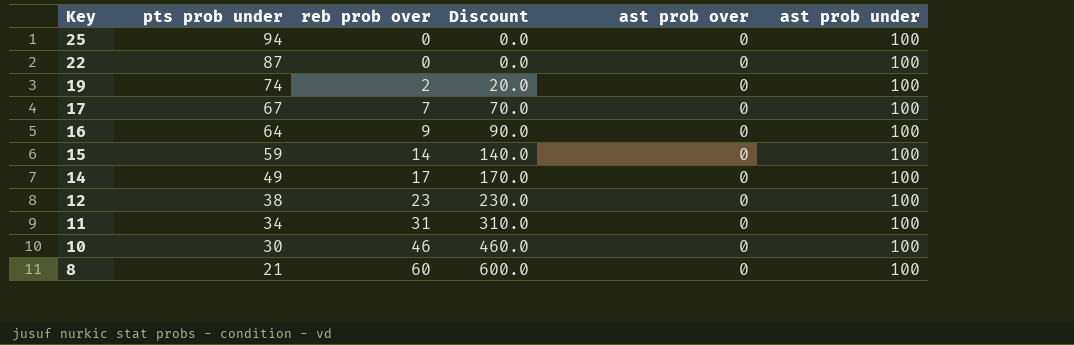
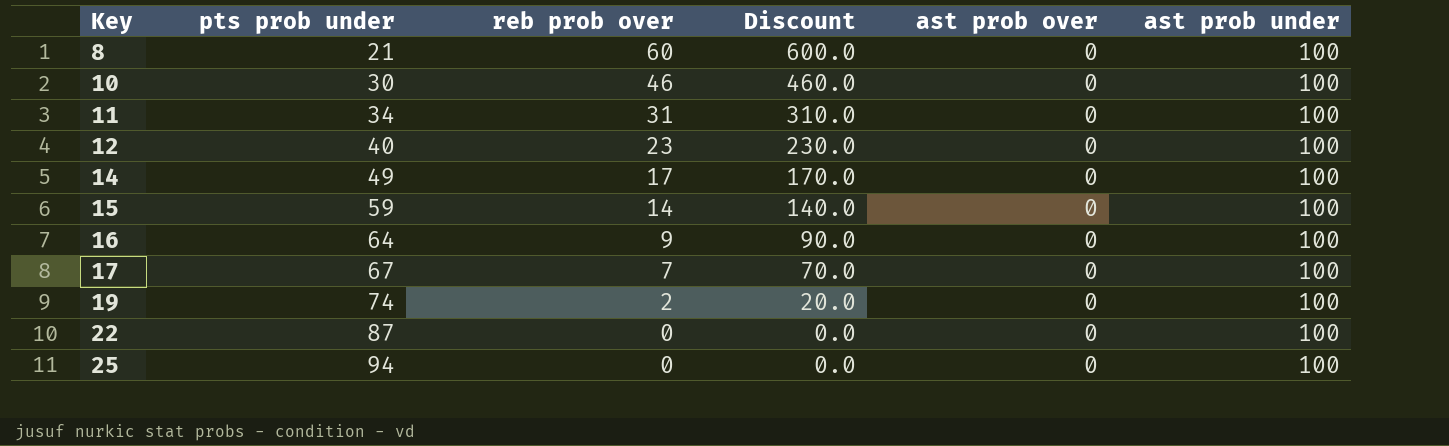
row order: Key descending -> Key ascending
12 | pts prob under: 38 -> 40

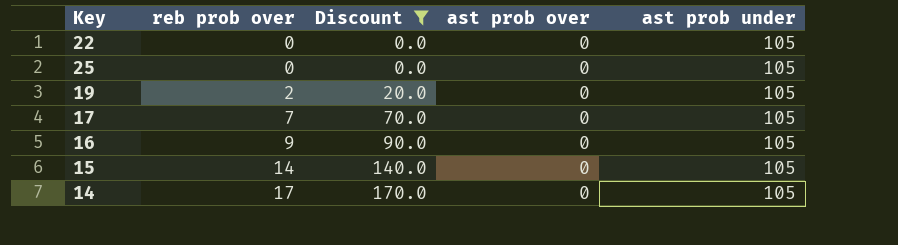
filter: none -> Discount <= 170.0
row order: Key ascending -> reb prob over ascending
column pts prob under | position: 2 -> none
22 | ast prob under: 100 -> 105
25 | ast prob under: 100 -> 105
19 | ast prob under: 100 -> 105
17 | ast prob under: 100 -> 105
16 | ast prob under: 100 -> 105
15 | ast prob under: 100 -> 105
14 | ast prob under: 100 -> 105

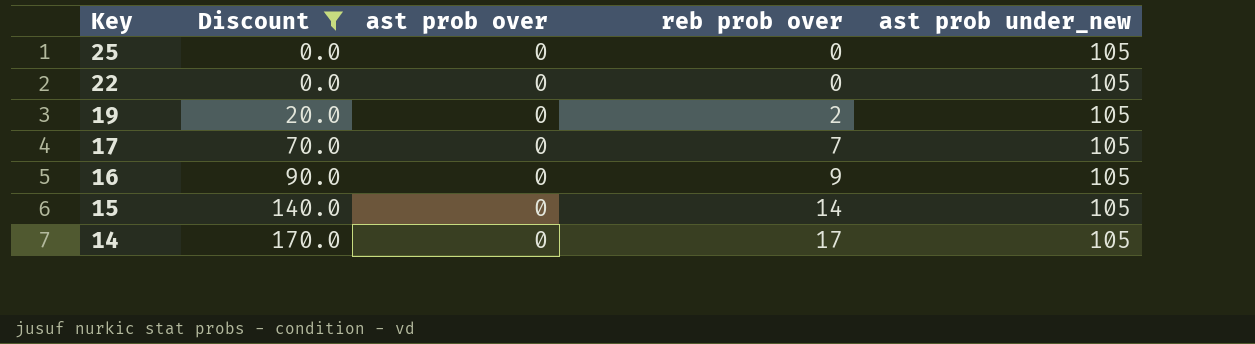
row order: reb prob over ascending -> Key descending
column reb prob over | position: 2 -> 4
column name: ast prob under -> ast prob under_new

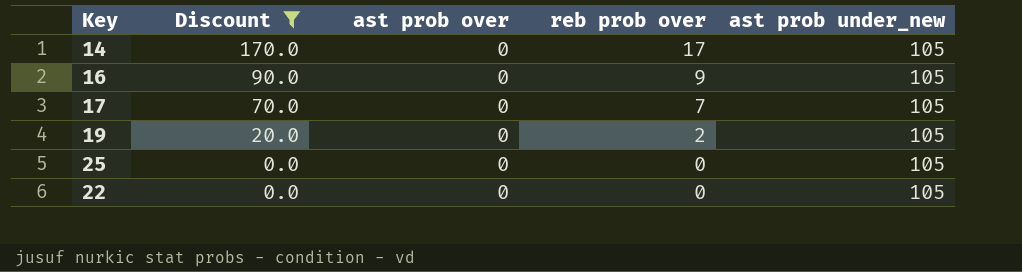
row order: Key descending -> Discount descending
row 15: 140.0 | 0 | 14 | 105 -> none

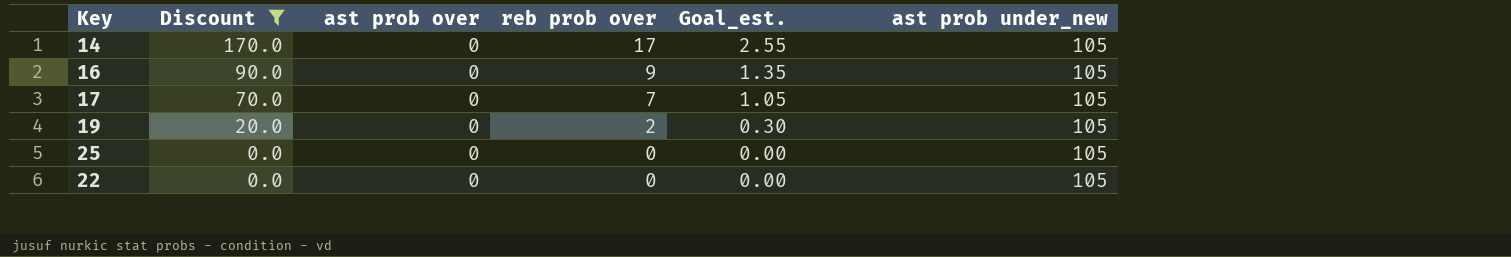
column Goal_est. | formula: none -> [reb prob over] * 0.15

